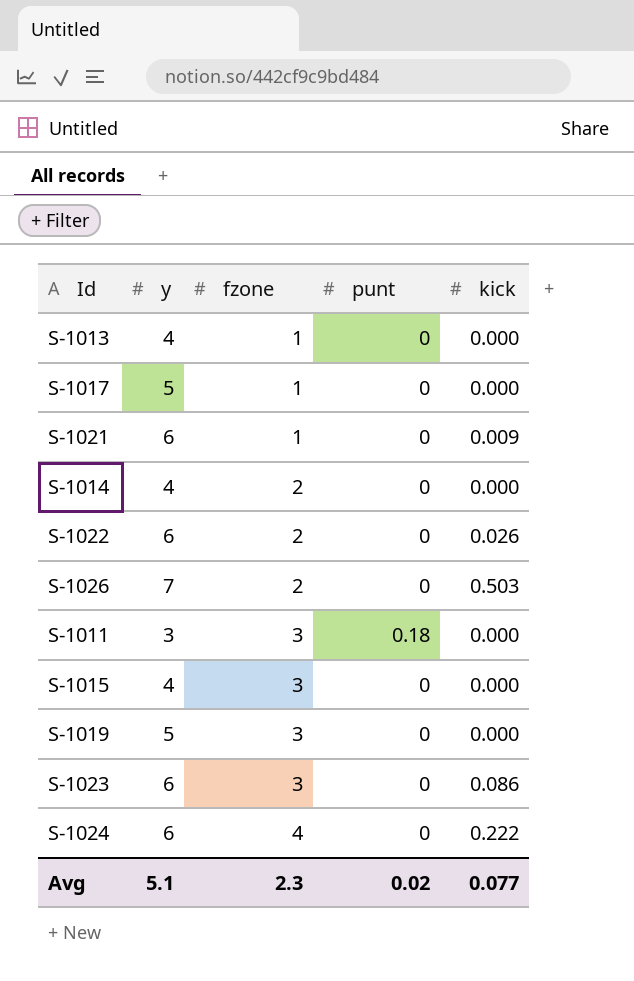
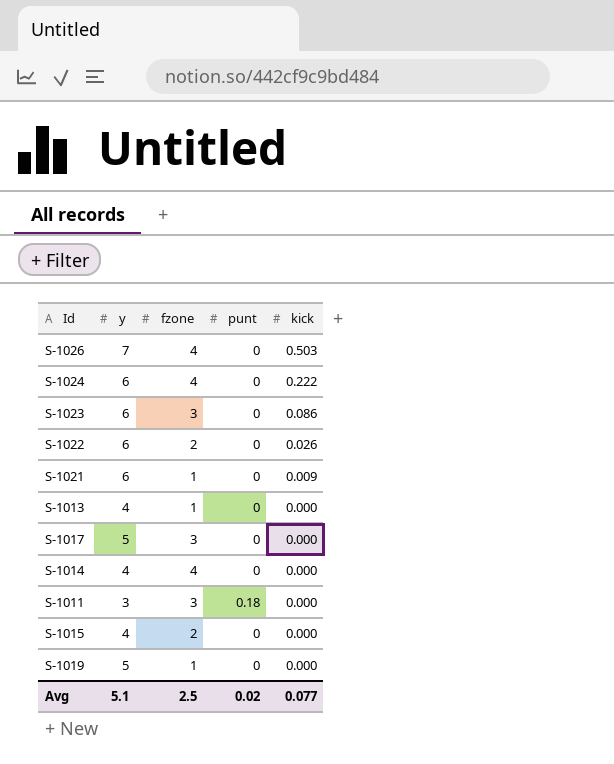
row order: fzone ascending -> kick descending
S-1026 | fzone: 2 -> 4
S-1017 | fzone: 1 -> 3
S-1014 | fzone: 2 -> 4
S-1015 | fzone: 3 -> 2
S-1019 | fzone: 3 -> 1
Avg | fzone: 2.3 -> 2.5

